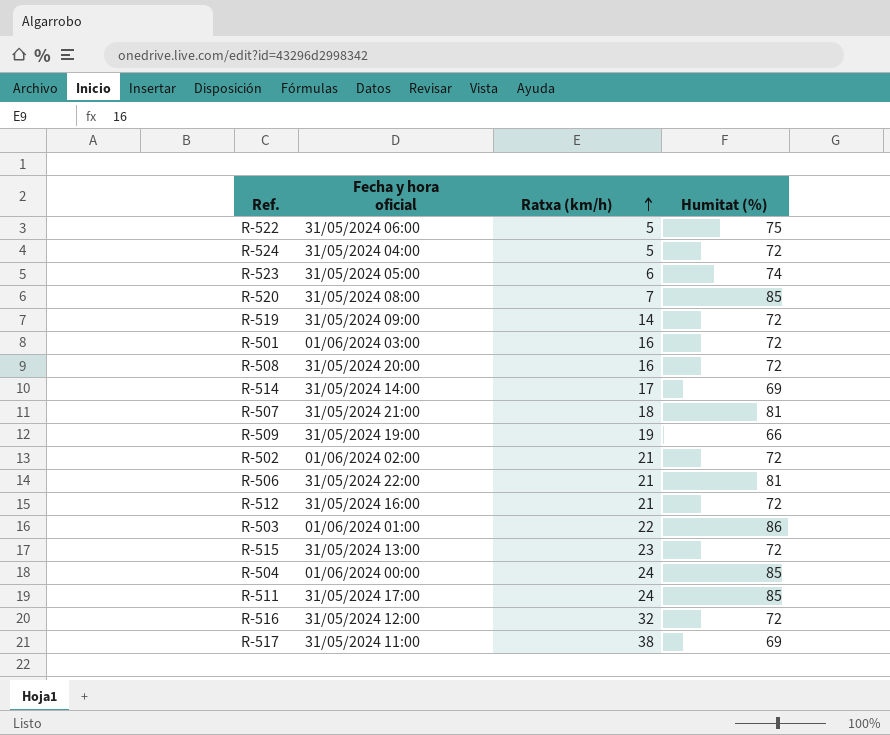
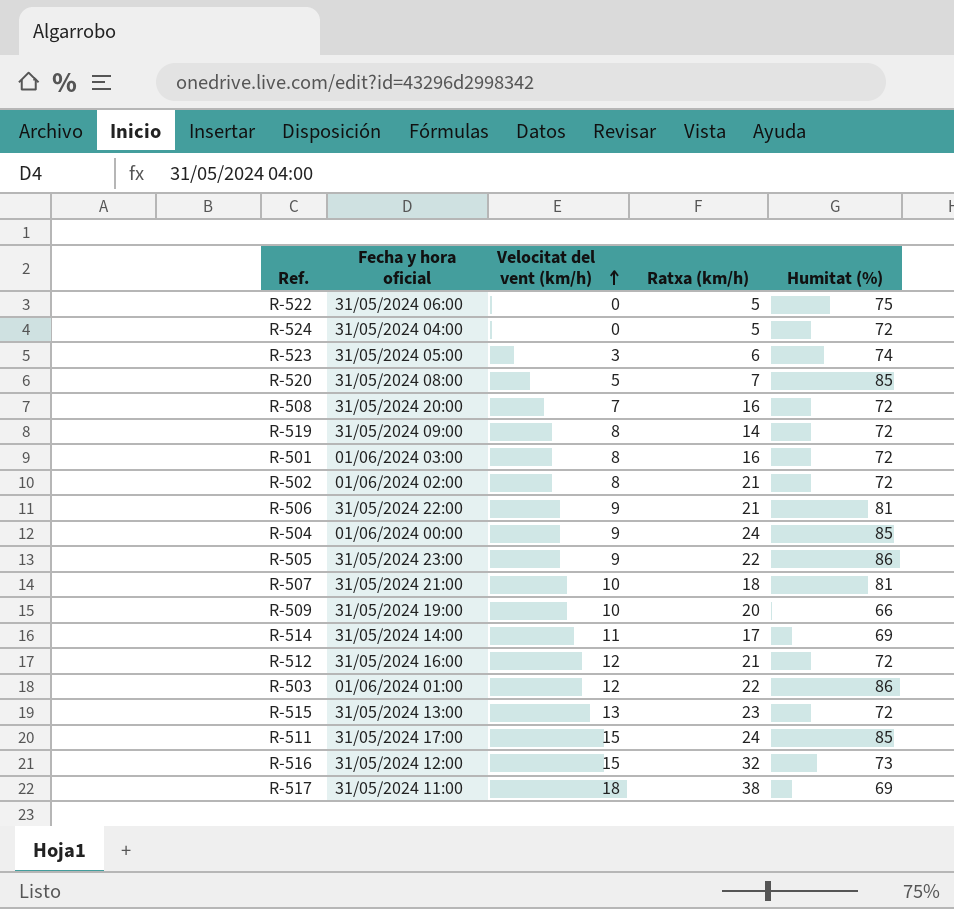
row order: Ratxa (km/h) ascending -> Velocitat del vent (km/h) ascending
column Velocitat del vent (km/h) | position: none -> 3
row R-505: none -> 31/05/2024 23:00 | 9 | 22 | 86
R-509 | Ratxa (km/h): 19 -> 20
R-516 | Humitat (%): 72 -> 73

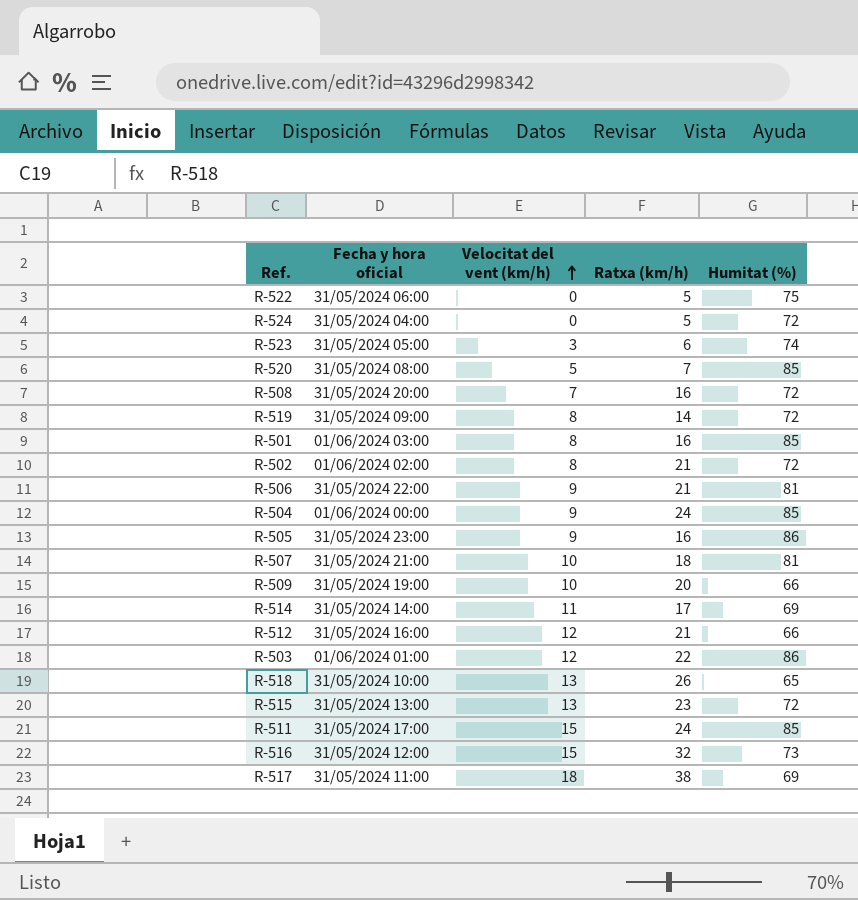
R-501 | Humitat (%): 72 -> 85
R-505 | Ratxa (km/h): 22 -> 16
R-512 | Humitat (%): 72 -> 66
row R-518: none -> 31/05/2024 10:00 | 13 | 26 | 65

